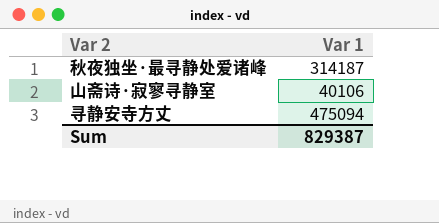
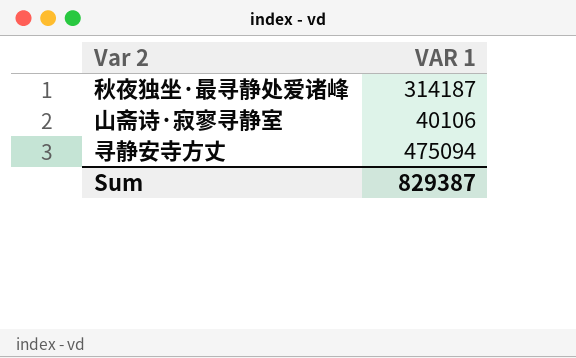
column name: Var 1 -> VAR 1

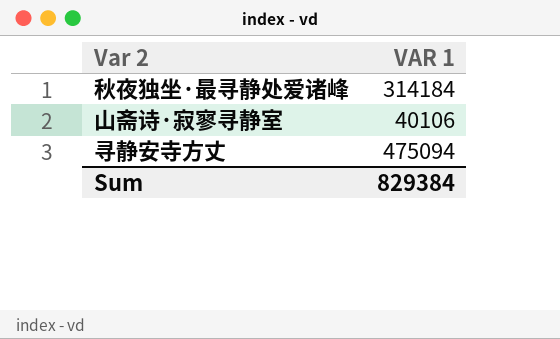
秋夜独坐·最寻静处爱诸峰 | VAR 1: 314187 -> 314184
Sum | VAR 1: 829387 -> 829384

